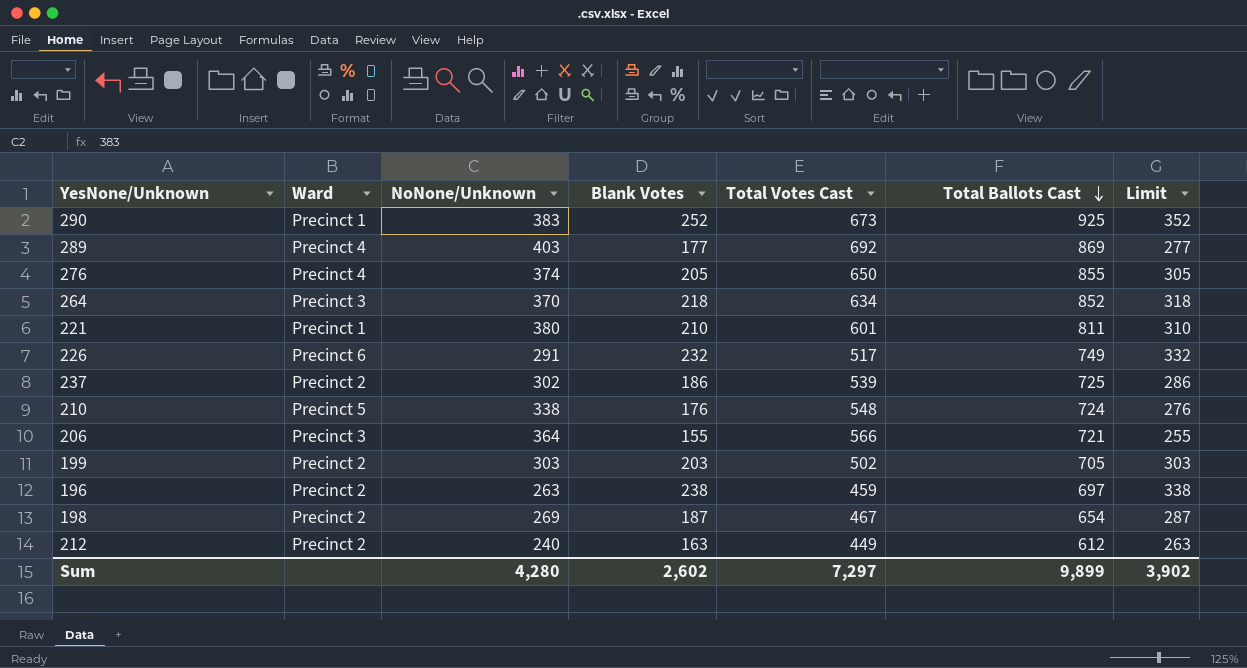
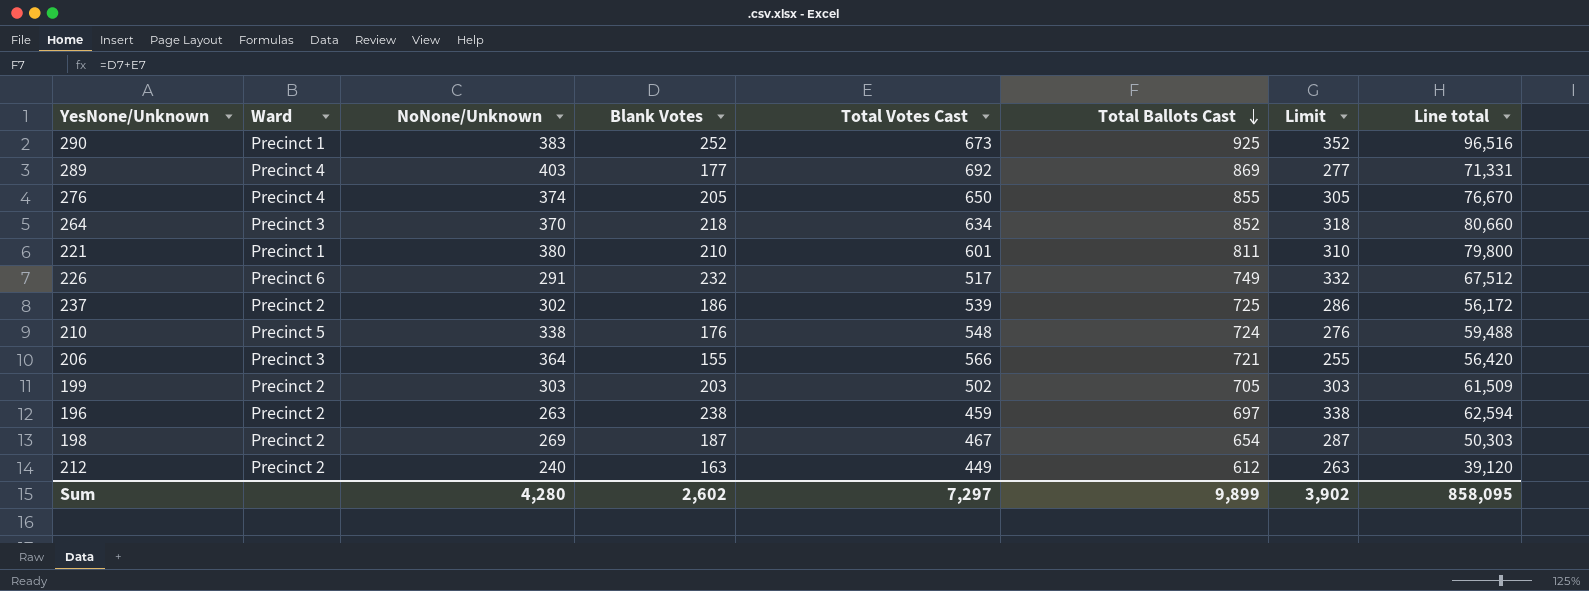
column Line total | formula: none -> [NoNone/Unknown] * [Blank Votes]

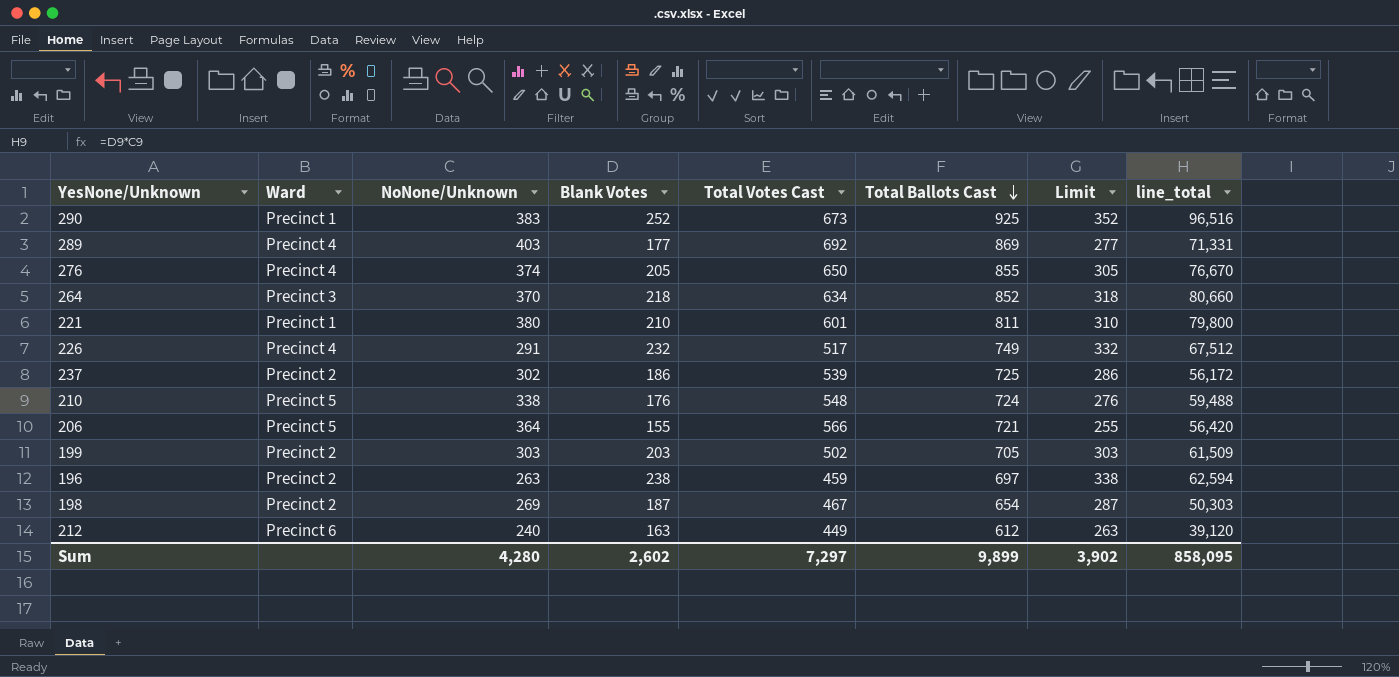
column name: Line total -> line_total
226 | Ward: Precinct 6 -> Precinct 4
206 | Ward: Precinct 3 -> Precinct 5
212 | Ward: Precinct 2 -> Precinct 6

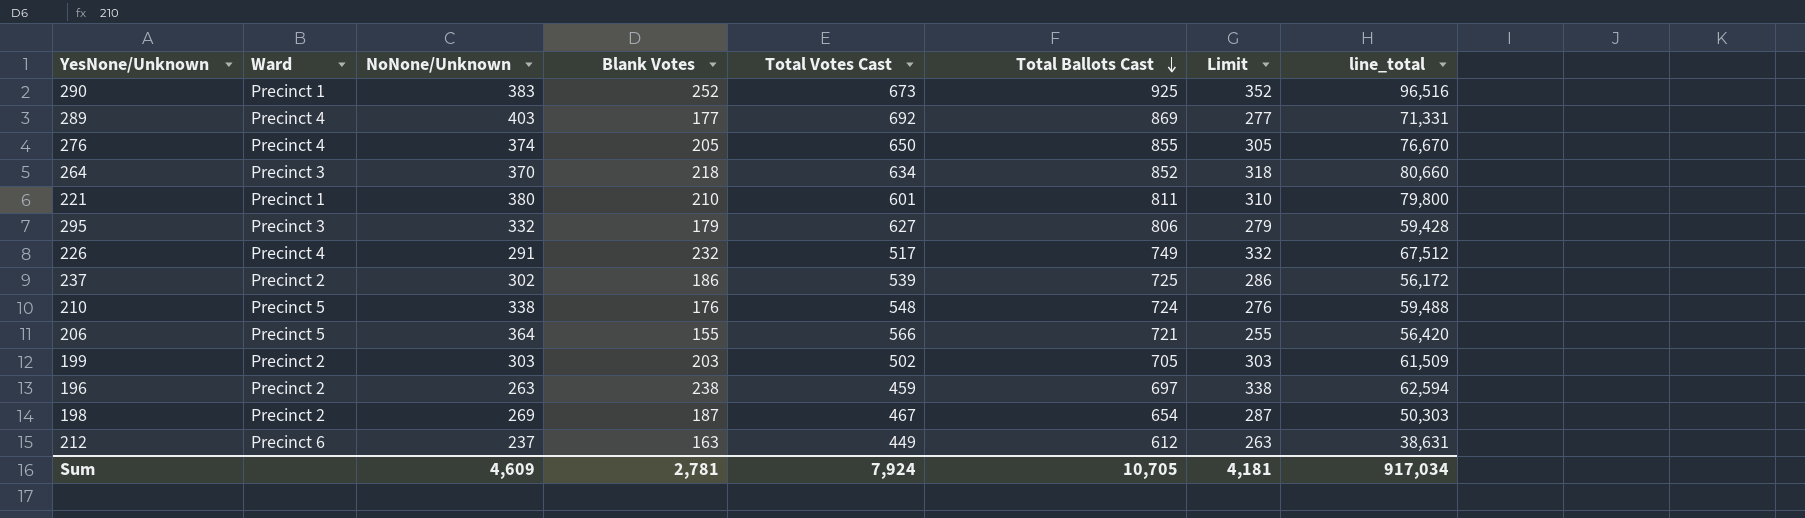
row 295: none -> Precinct 3 | 332 | 179 | 627 | 806 | 279 | 59,428
212 | NoNone/Unknown: 240 -> 237
212 | line_total: 39,120 -> 38,631
Sum | NoNone/Unknown: 4,280 -> 4,609
Sum | Blank Votes: 2,602 -> 2,781
Sum | Total Votes Cast: 7,297 -> 7,924
Sum | Total Ballots Cast: 9,899 -> 10,705
Sum | Limit: 3,902 -> 4,181
Sum | line_total: 858,095 -> 917,034

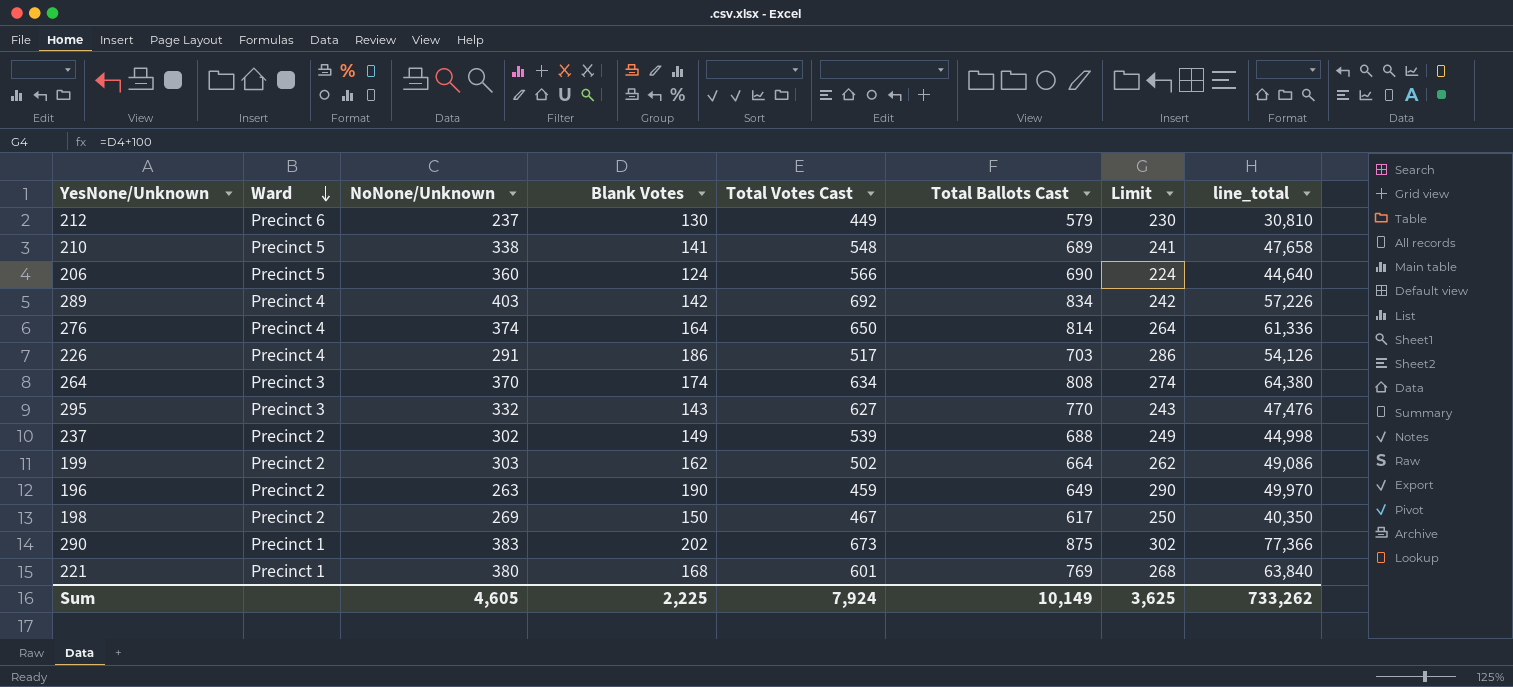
row order: Total Ballots Cast descending -> Ward descending
212 | Blank Votes: 163 -> 130
212 | Total Ballots Cast: 612 -> 579
212 | Limit: 263 -> 230
212 | line_total: 38,631 -> 30,810
210 | Blank Votes: 176 -> 141
210 | Total Ballots Cast: 724 -> 689
210 | Limit: 276 -> 241
210 | line_total: 59,488 -> 47,658
206 | NoNone/Unknown: 364 -> 360
206 | Blank Votes: 155 -> 124
206 | Total Ballots Cast: 721 -> 690
206 | Limit: 255 -> 224
206 | line_total: 56,420 -> 44,640
289 | Blank Votes: 177 -> 142
289 | Total Ballots Cast: 869 -> 834
289 | Limit: 277 -> 242
289 | line_total: 71,331 -> 57,226
276 | Blank Votes: 205 -> 164
276 | Total Ballots Cast: 855 -> 814
276 | Limit: 305 -> 264
276 | line_total: 76,670 -> 61,336
226 | Blank Votes: 232 -> 186
226 | Total Ballots Cast: 749 -> 703
226 | Limit: 332 -> 286
226 | line_total: 67,512 -> 54,126
264 | Blank Votes: 218 -> 174
264 | Total Ballots Cast: 852 -> 808
264 | Limit: 318 -> 274
264 | line_total: 80,660 -> 64,380
295 | Blank Votes: 179 -> 143
295 | Total Ballots Cast: 806 -> 770
295 | Limit: 279 -> 243
295 | line_total: 59,428 -> 47,476
237 | Blank Votes: 186 -> 149
237 | Total Ballots Cast: 725 -> 688
237 | Limit: 286 -> 249
237 | line_total: 56,172 -> 44,998
199 | Blank Votes: 203 -> 162
199 | Total Ballots Cast: 705 -> 664
199 | Limit: 303 -> 262
199 | line_total: 61,509 -> 49,086
196 | Blank Votes: 238 -> 190
196 | Total Ballots Cast: 697 -> 649
196 | Limit: 338 -> 290
196 | line_total: 62,594 -> 49,970
198 | Blank Votes: 187 -> 150
198 | Total Ballots Cast: 654 -> 617
198 | Limit: 287 -> 250
198 | line_total: 50,303 -> 40,350
290 | Blank Votes: 252 -> 202
290 | Total Ballots Cast: 925 -> 875
290 | Limit: 352 -> 302
290 | line_total: 96,516 -> 77,366
221 | Blank Votes: 210 -> 168
221 | Total Ballots Cast: 811 -> 769
221 | Limit: 310 -> 268
221 | line_total: 79,800 -> 63,840
Sum | NoNone/Unknown: 4,609 -> 4,605
Sum | Blank Votes: 2,781 -> 2,225
Sum | Total Ballots Cast: 10,705 -> 10,149
Sum | Limit: 4,181 -> 3,625
Sum | line_total: 917,034 -> 733,262

